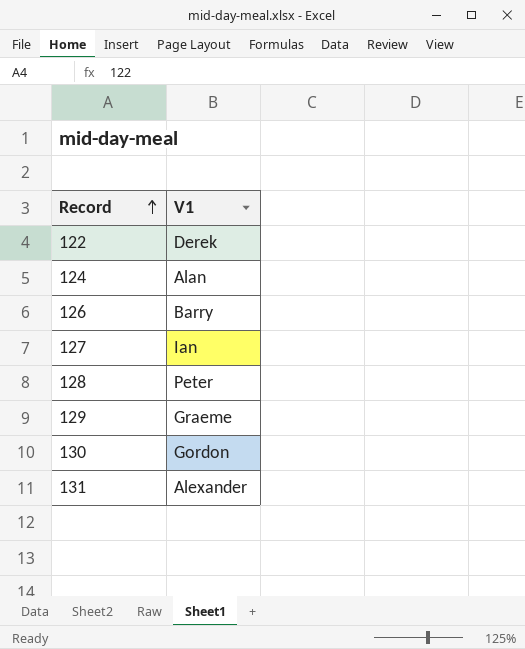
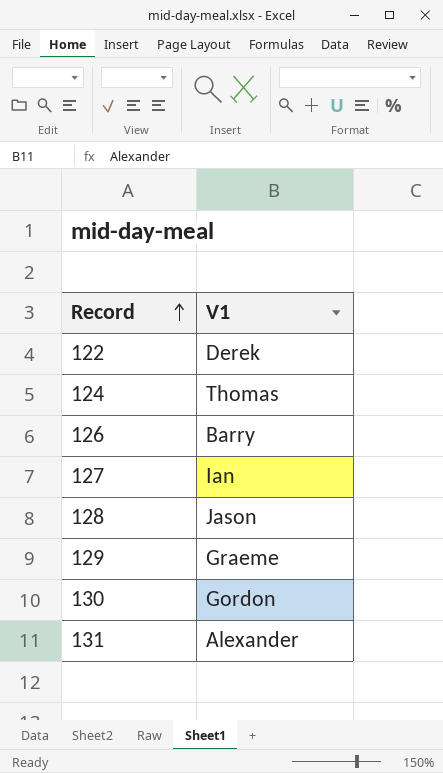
124 | V1: Alan -> Thomas
128 | V1: Peter -> Jason

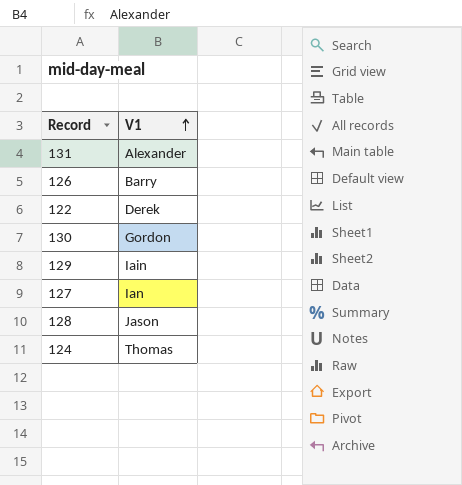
row order: Record ascending -> V1 ascending
129 | V1: Graeme -> Iain

